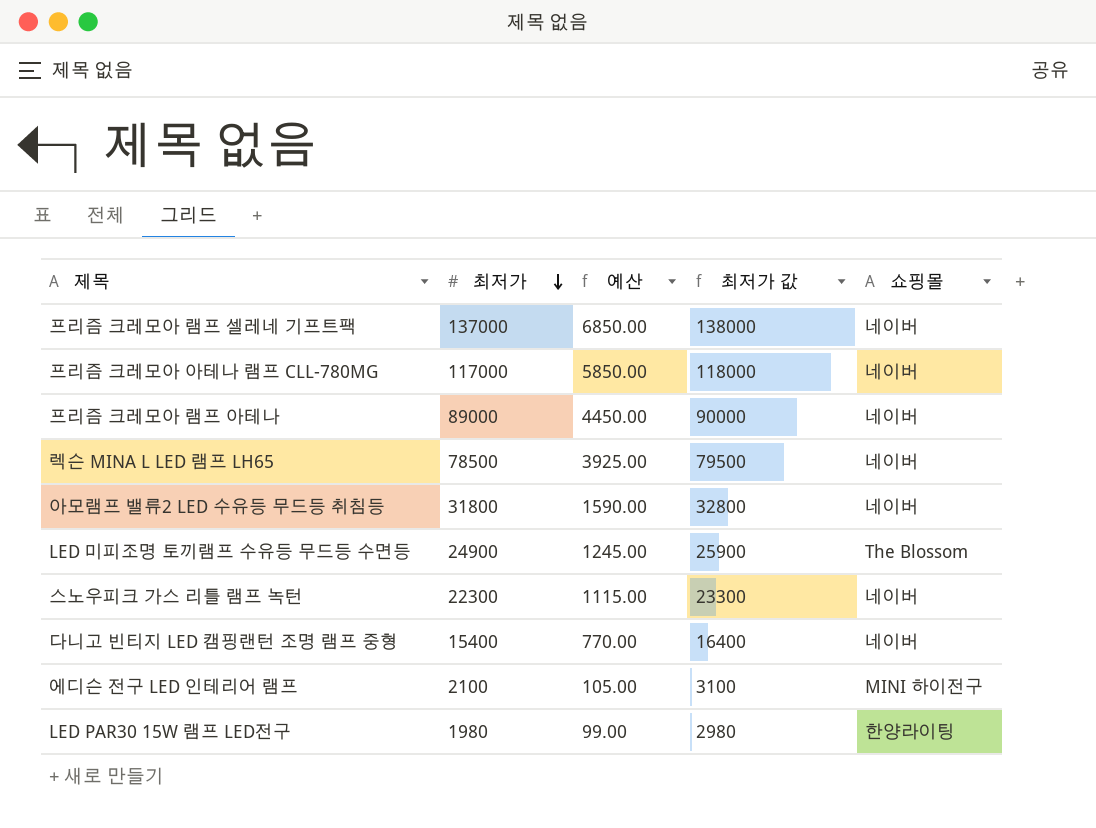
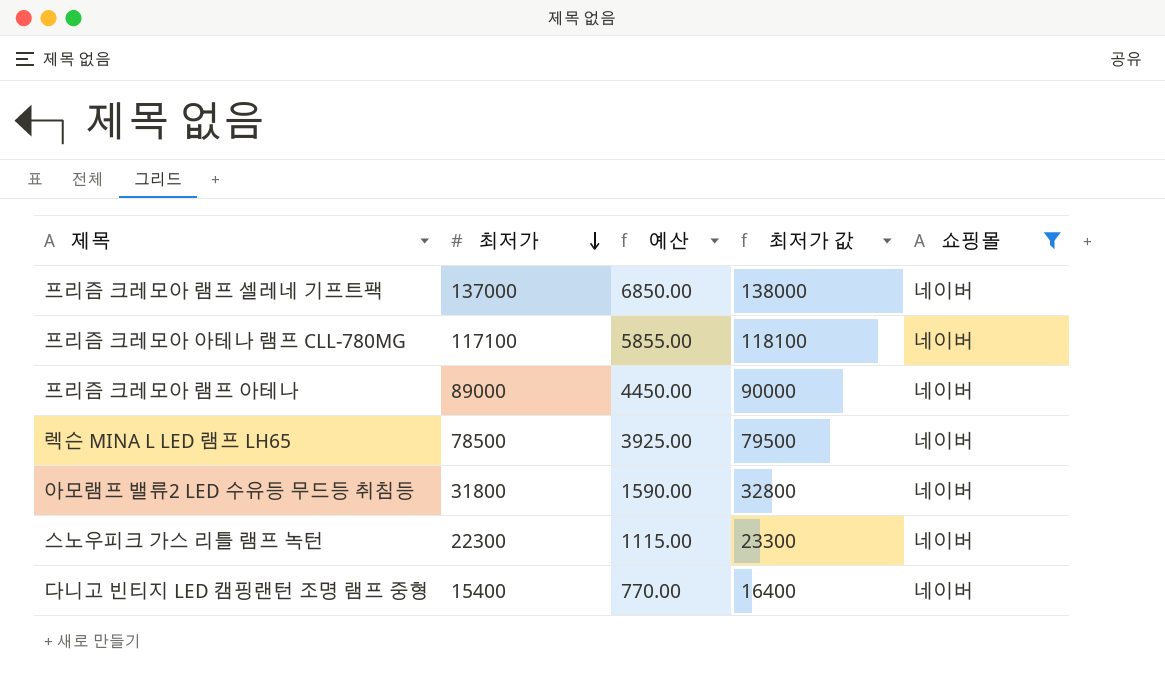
filter: none -> 쇼핑몰 = 네이버
프리즘 크레모아 아테나 램프 CLL-780MG | 최저가: 117000 -> 117100
프리즘 크레모아 아테나 램프 CLL-780MG | 예산: 5850.00 -> 5855.00
프리즘 크레모아 아테나 램프 CLL-780MG | 최저가 값: 118000 -> 118100

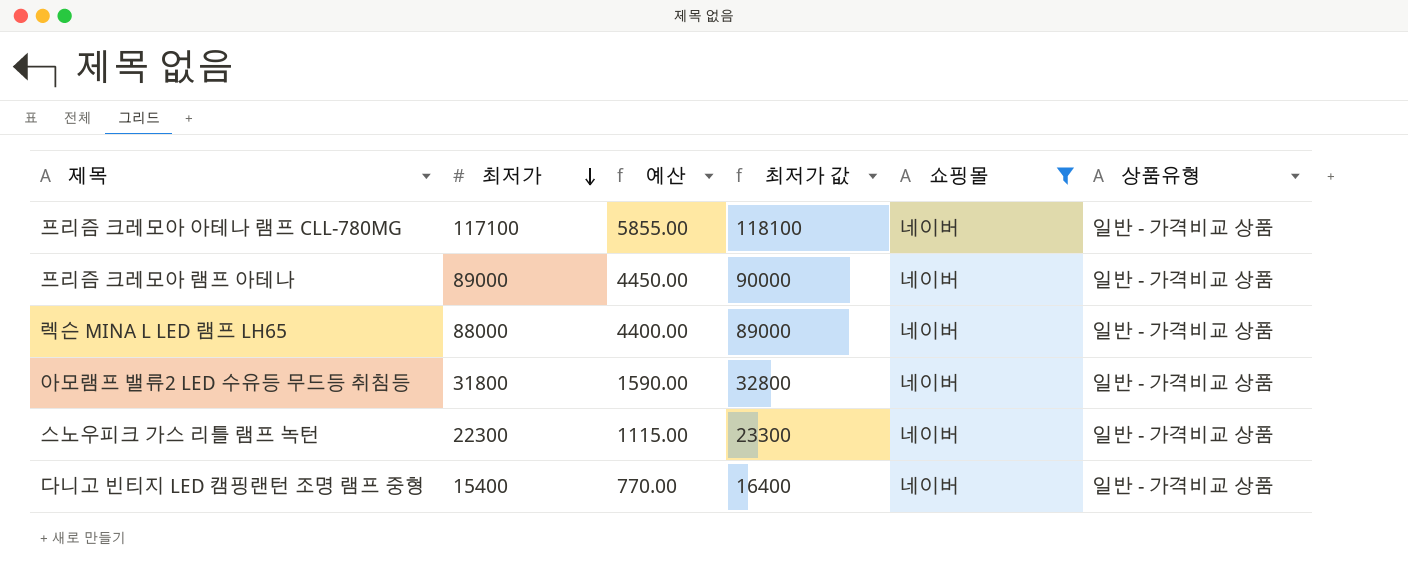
column 상품유형 | position: none -> 6
row 프리즘 크레모아 램프 셀레네 기프트팩: 137000 | 6850.00 | 138000 | 네이버 -> none
렉슨 MINA L LED 램프 LH65 | 최저가: 78500 -> 88000
렉슨 MINA L LED 램프 LH65 | 예산: 3925.00 -> 4400.00
렉슨 MINA L LED 램프 LH65 | 최저가 값: 79500 -> 89000

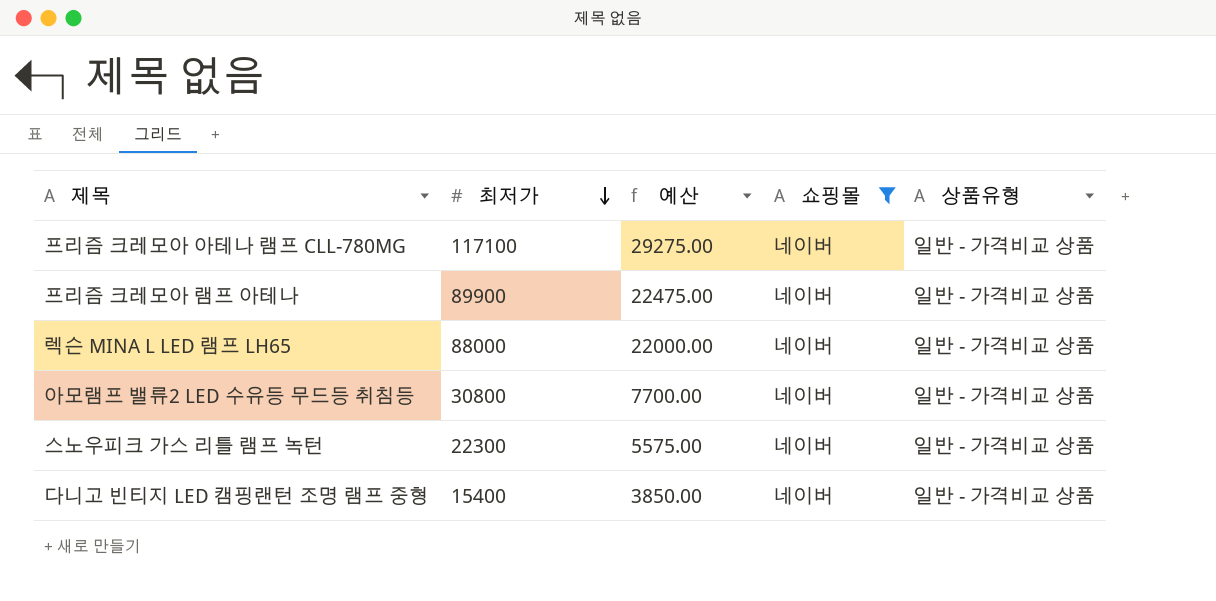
column 최저가 값 | formula: [최저가] + 1000 -> none
column 예산 | formula: [최저가] * 0.05 -> [최저가] * 0.25
프리즘 크레모아 램프 아테나 | 최저가: 89000 -> 89900
아모램프 밸류2 LED 수유등 무드등 취침등 | 최저가: 31800 -> 30800

